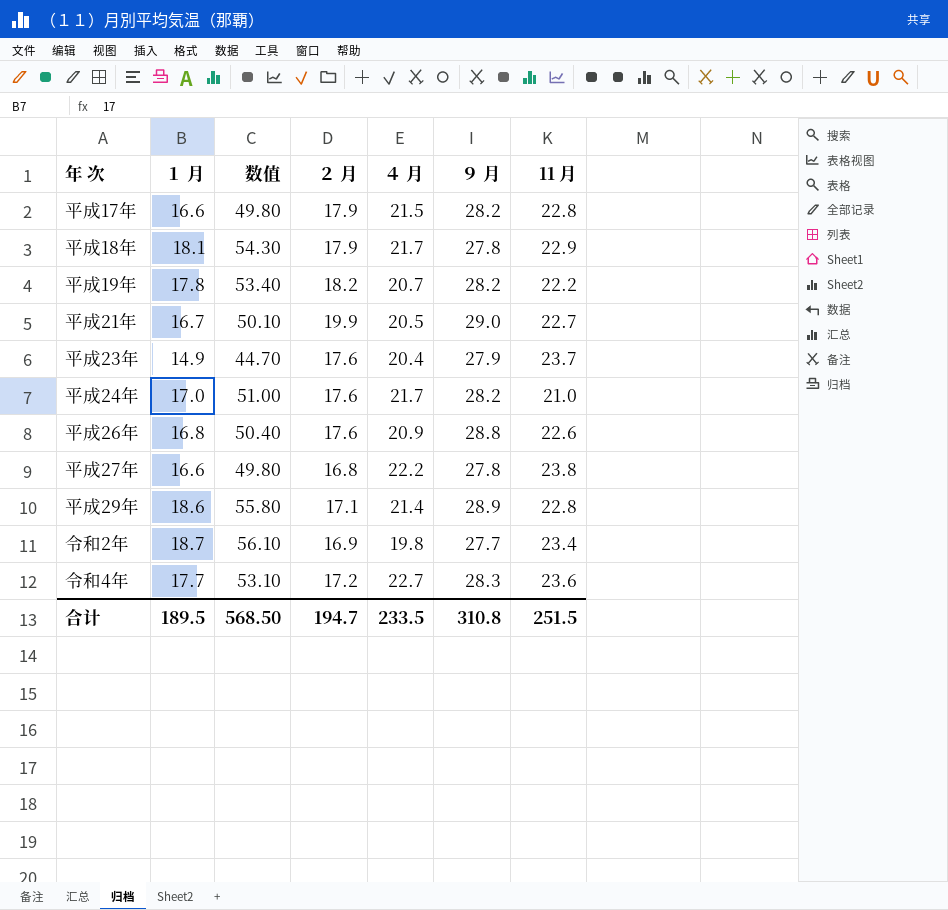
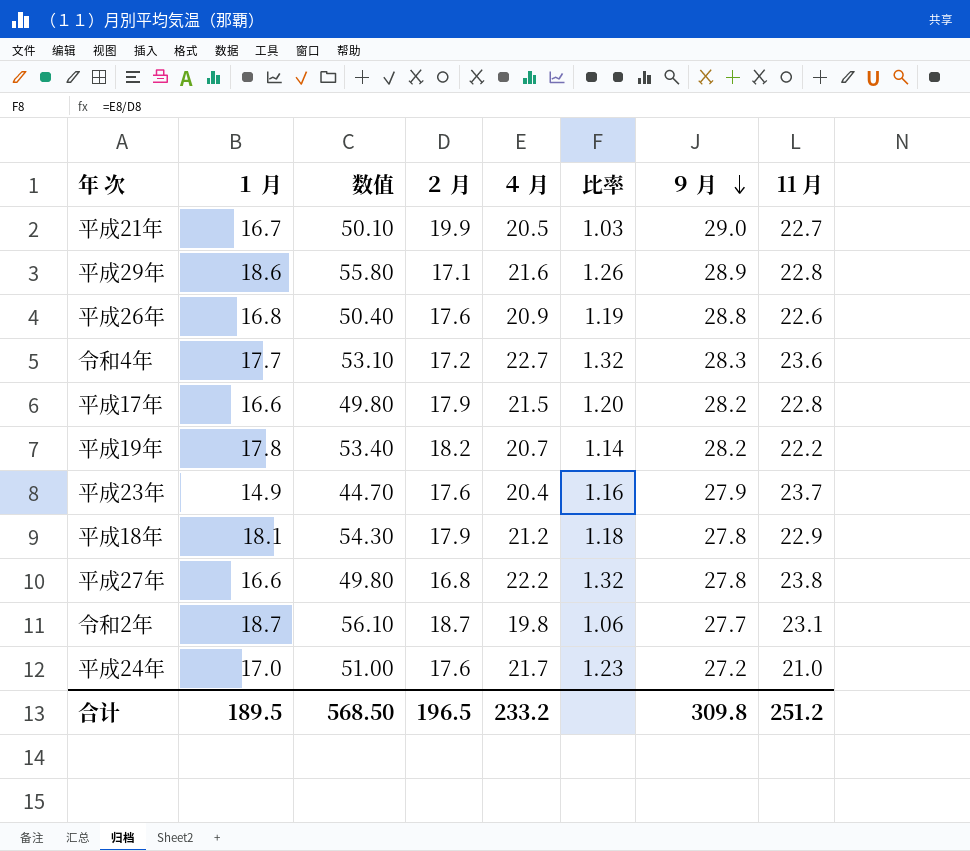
row order: none -> ９ 月 descending
column 比率 | formula: none -> [４ 月] / [２ 月]
平成29年 | ４ 月: 21.4 -> 21.6
平成18年 | ４ 月: 21.7 -> 21.2
令和2年 | ２ 月: 16.9 -> 18.7
令和2年 | 11 月: 23.4 -> 23.1
平成24年 | ９ 月: 28.2 -> 27.2
合计 | ２ 月: 194.7 -> 196.5
合计 | ４ 月: 233.5 -> 233.2
合计 | ９ 月: 310.8 -> 309.8
合计 | 11 月: 251.5 -> 251.2

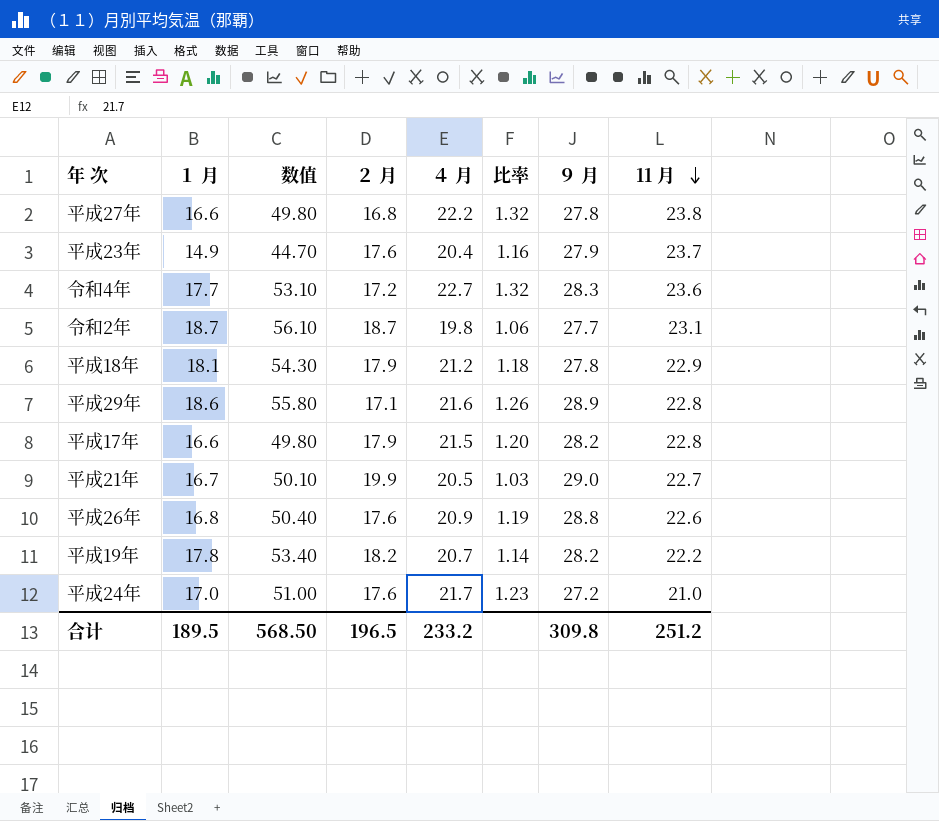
row order: ９ 月 descending -> 11 月 descending

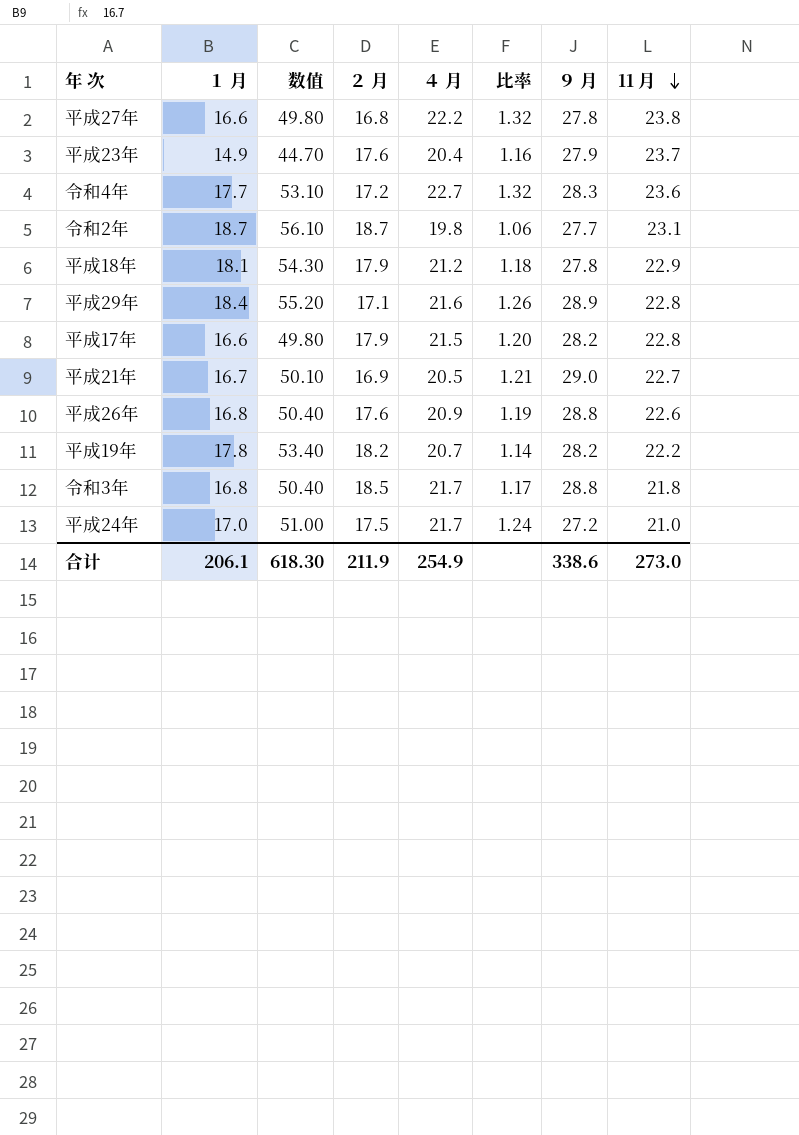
平成29年 | １ 月: 18.6 -> 18.4
平成29年 | 数值: 55.80 -> 55.20
平成21年 | ２ 月: 19.9 -> 16.9
平成21年 | 比率: 1.03 -> 1.21
row 令和3年: none -> 16.8 | 50.40 | 18.5 | 21.7 | 1.17 | 28.8 | 21.8
平成24年 | ２ 月: 17.6 -> 17.5
平成24年 | 比率: 1.23 -> 1.24
合计 | １ 月: 189.5 -> 206.1
合计 | 数值: 568.50 -> 618.30
合计 | ２ 月: 196.5 -> 211.9
合计 | ４ 月: 233.2 -> 254.9
合计 | ９ 月: 309.8 -> 338.6
合计 | 11 月: 251.2 -> 273.0

